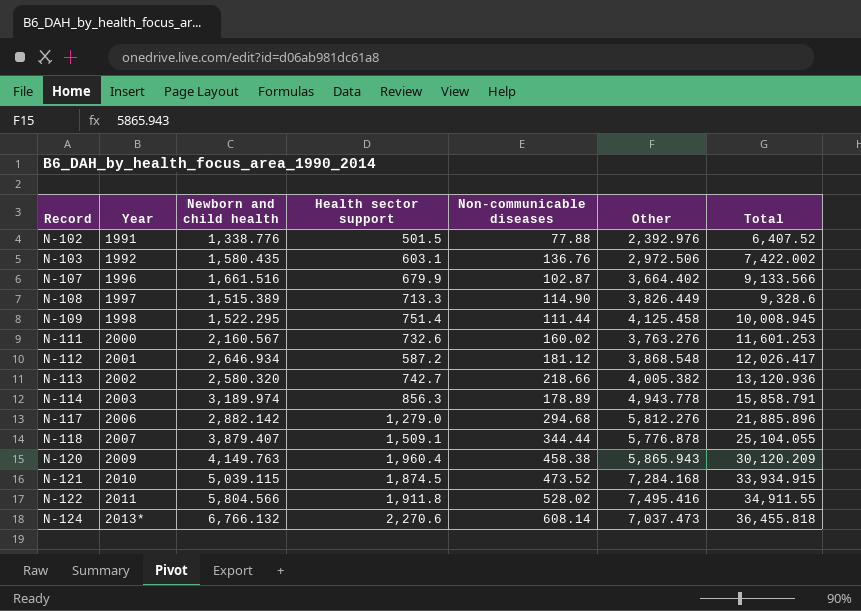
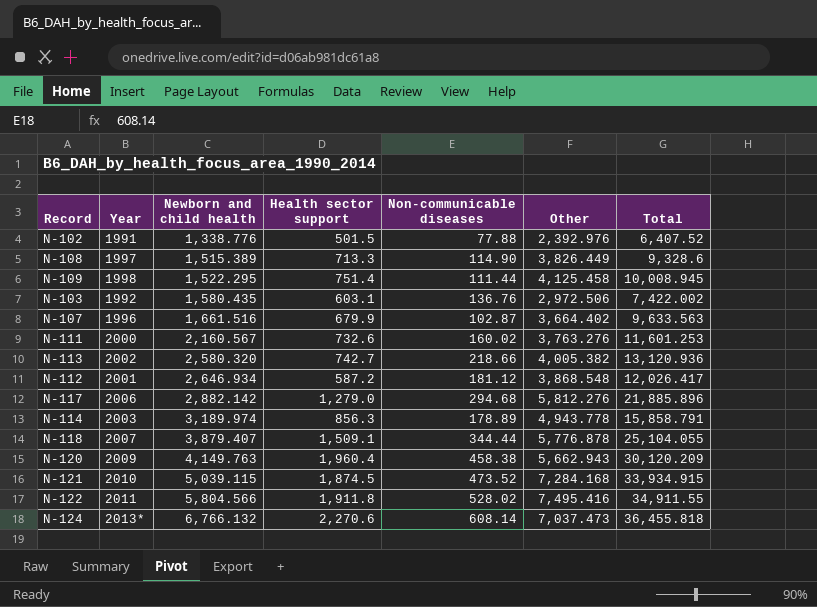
row order: Record ascending -> Newborn and child health ascending
N-107 | Total: 9,133.566 -> 9,633.563
N-120 | Other: 5,865.943 -> 5,662.943

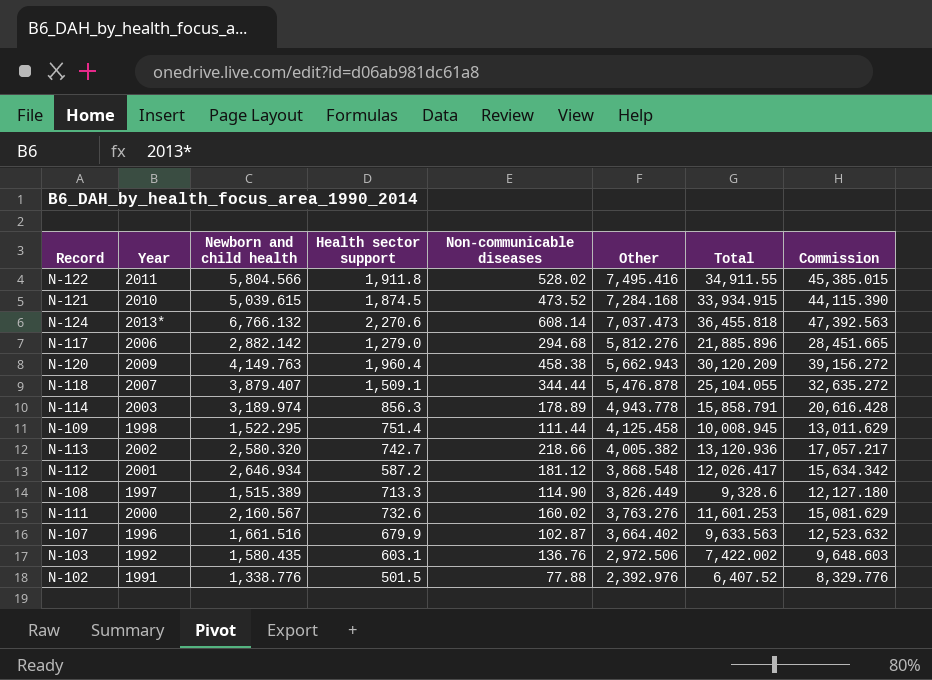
row order: Newborn and child health ascending -> Other descending
column Commission | formula: none -> [Total] * 1.3
N-121 | Newborn and child health: 5,039.115 -> 5,039.615
N-118 | Other: 5,776.878 -> 5,476.878

